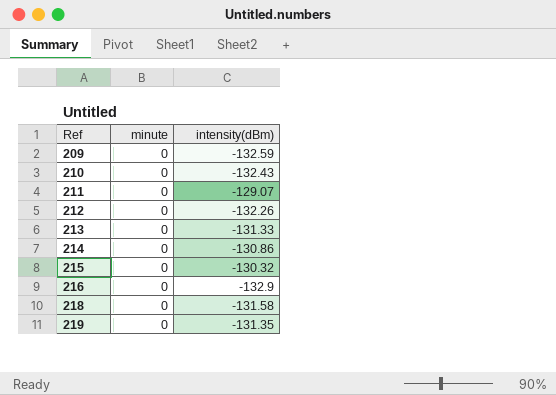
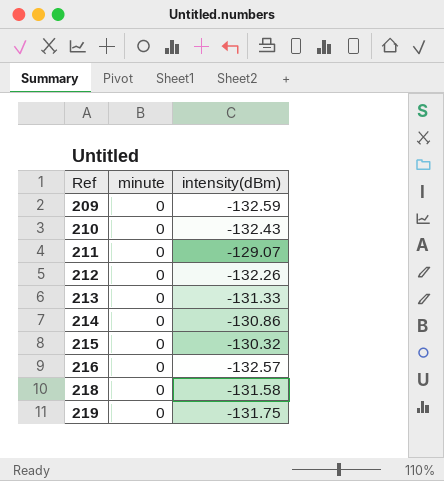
216 | intensity(dBm): -132.9 -> -132.57
219 | intensity(dBm): -131.35 -> -131.75

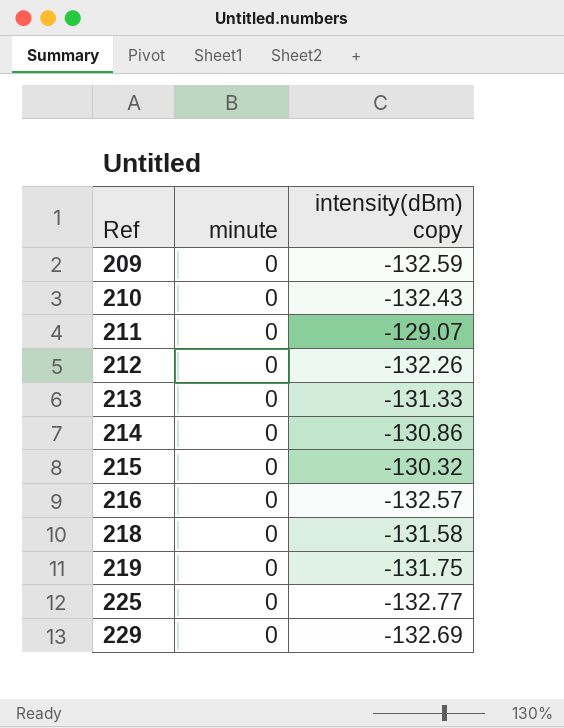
column name: intensity(dBm) -> intensity(dBm) copy
row 225: none -> 0 | -132.77
row 229: none -> 0 | -132.69

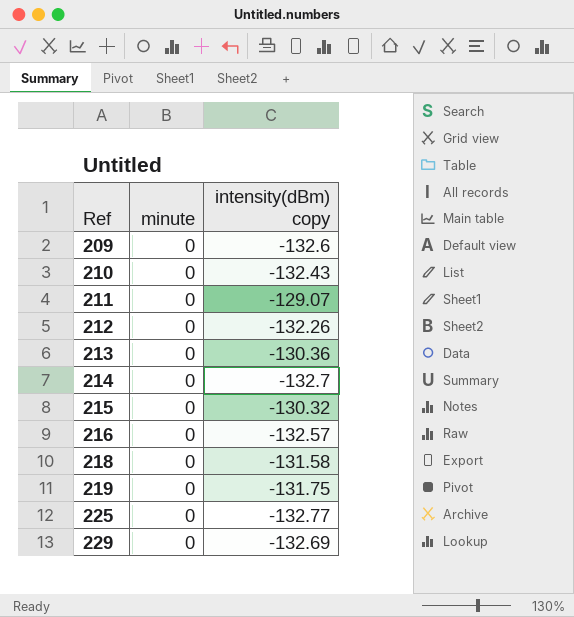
209 | intensity(dBm) copy: -132.59 -> -132.6
213 | intensity(dBm) copy: -131.33 -> -130.36
214 | intensity(dBm) copy: -130.86 -> -132.7

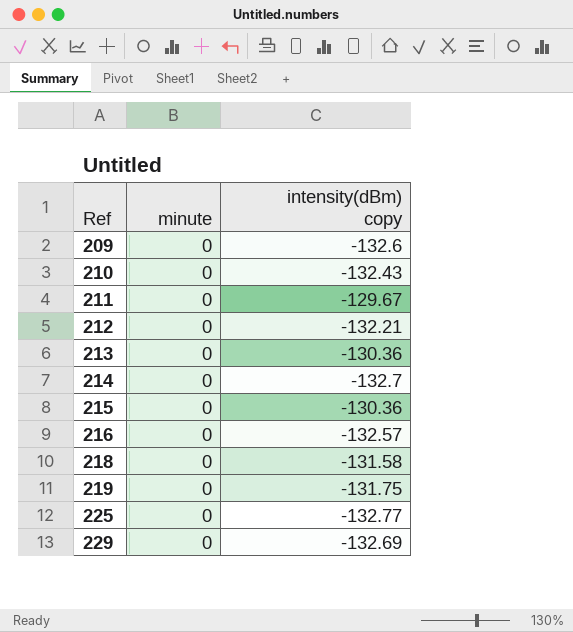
211 | intensity(dBm) copy: -129.07 -> -129.67
212 | intensity(dBm) copy: -132.26 -> -132.21
215 | intensity(dBm) copy: -130.32 -> -130.36

